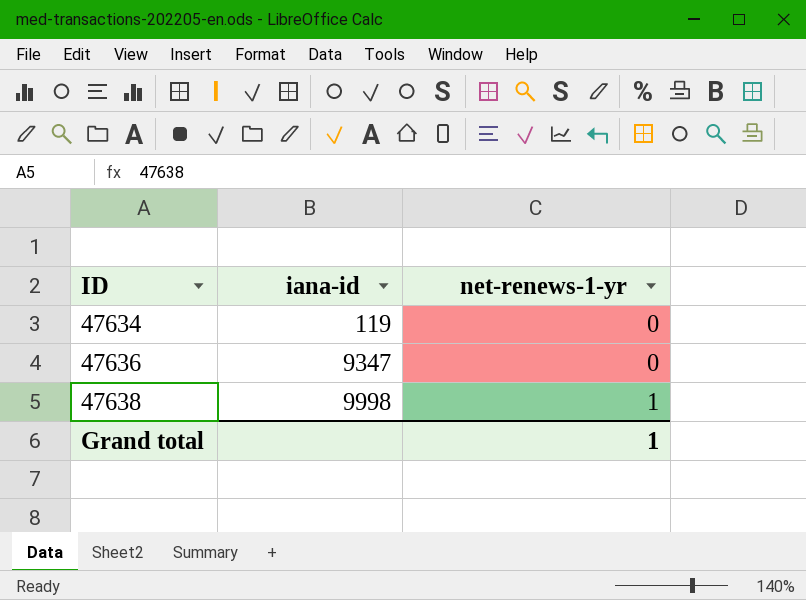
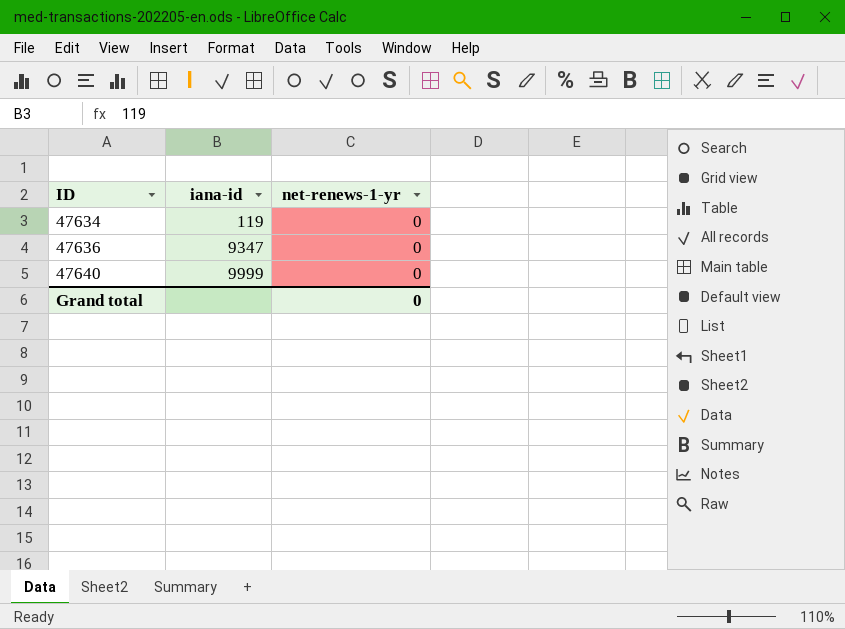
row 47638: 9998 | 1 -> none
row 47640: none -> 9999 | 0
Grand total | net-renews-1-yr: 1 -> 0

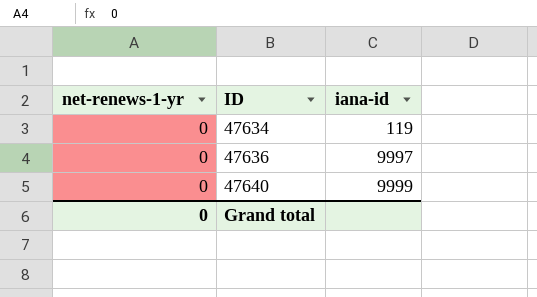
column net-renews-1-yr | position: 3 -> 1
47636 | iana-id: 9347 -> 9997

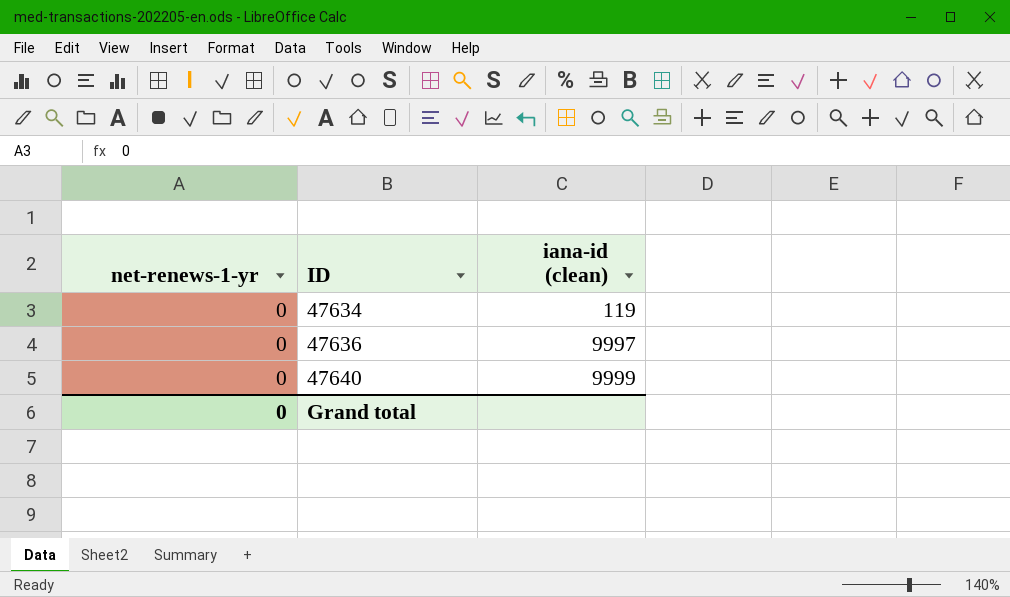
column name: iana-id -> iana-id (clean)

